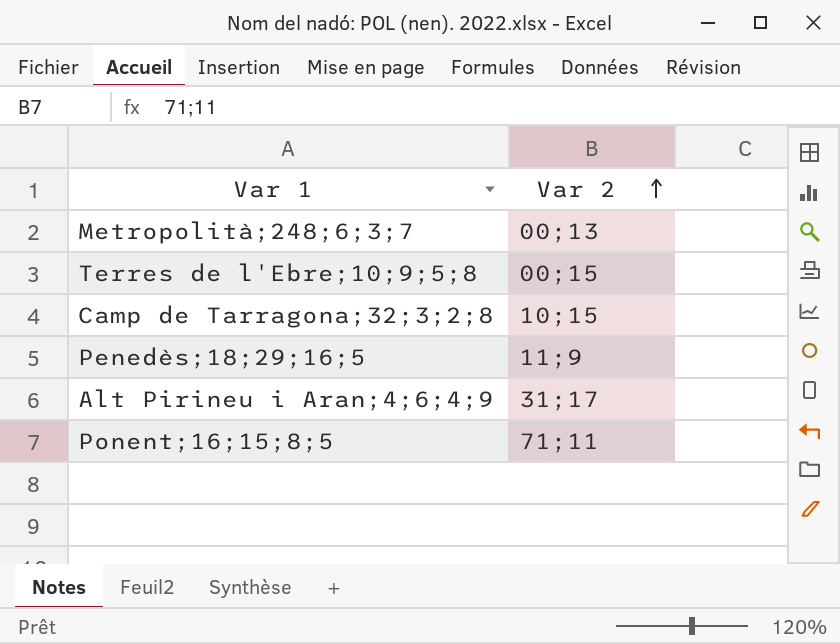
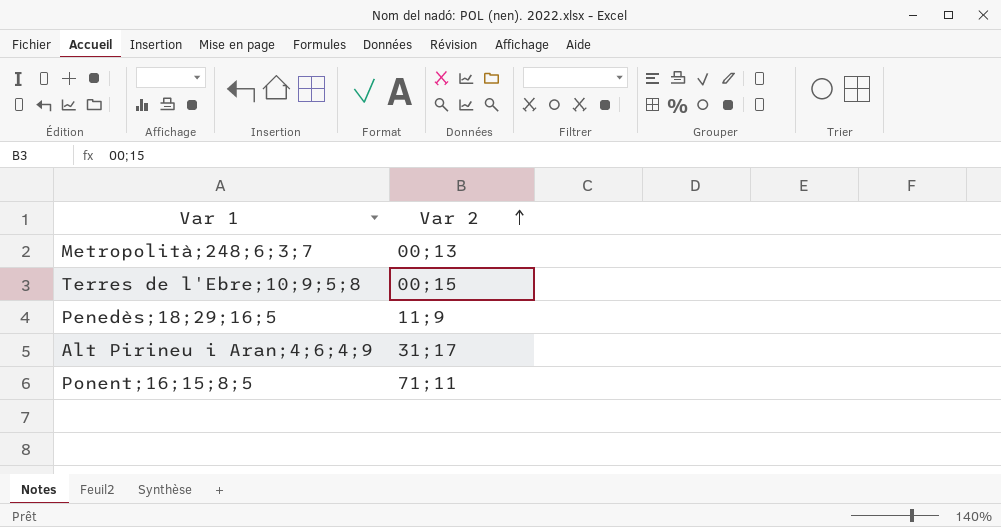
row Camp de Tarragona;32;3;2;8: 10;15 -> none

